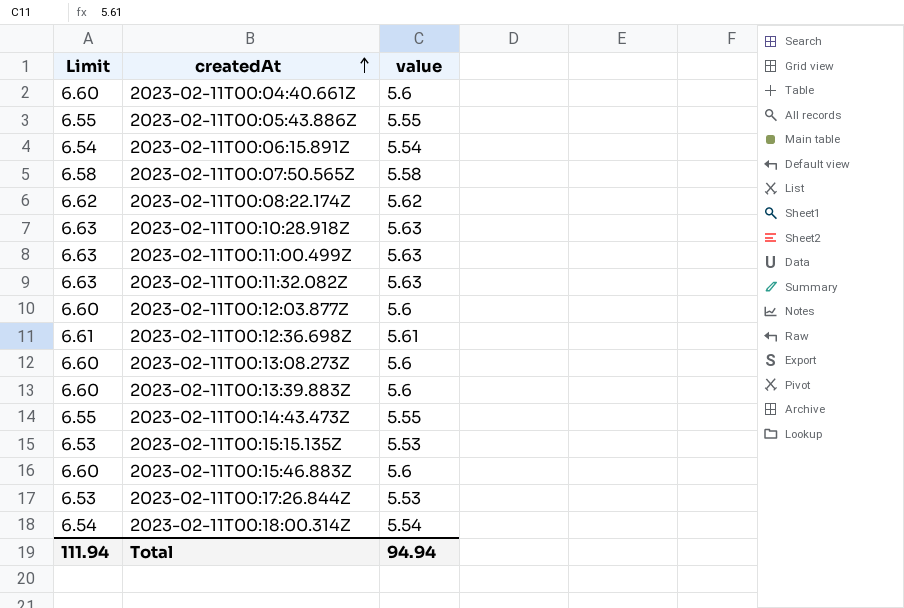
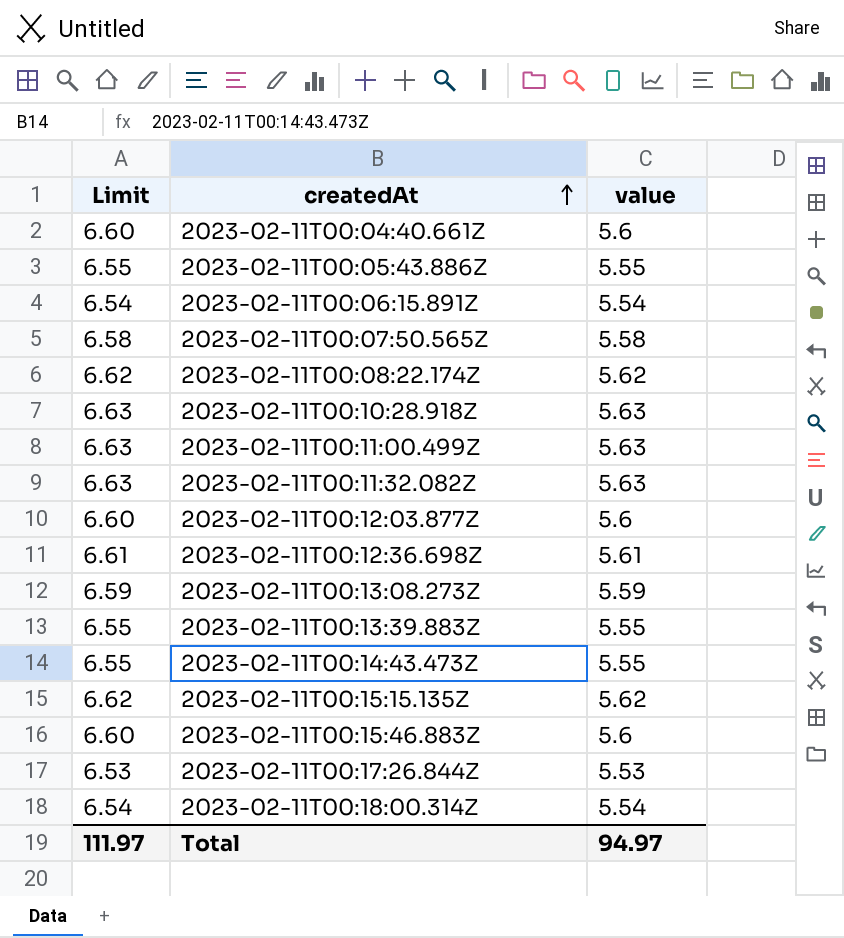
2023-02-11T00:13:08.273Z | Limit: 6.60 -> 6.59
2023-02-11T00:13:08.273Z | value: 5.6 -> 5.59
2023-02-11T00:13:39.883Z | Limit: 6.60 -> 6.55
2023-02-11T00:13:39.883Z | value: 5.6 -> 5.55
2023-02-11T00:15:15.135Z | Limit: 6.53 -> 6.62
2023-02-11T00:15:15.135Z | value: 5.53 -> 5.62
Total | Limit: 111.94 -> 111.97
Total | value: 94.94 -> 94.97

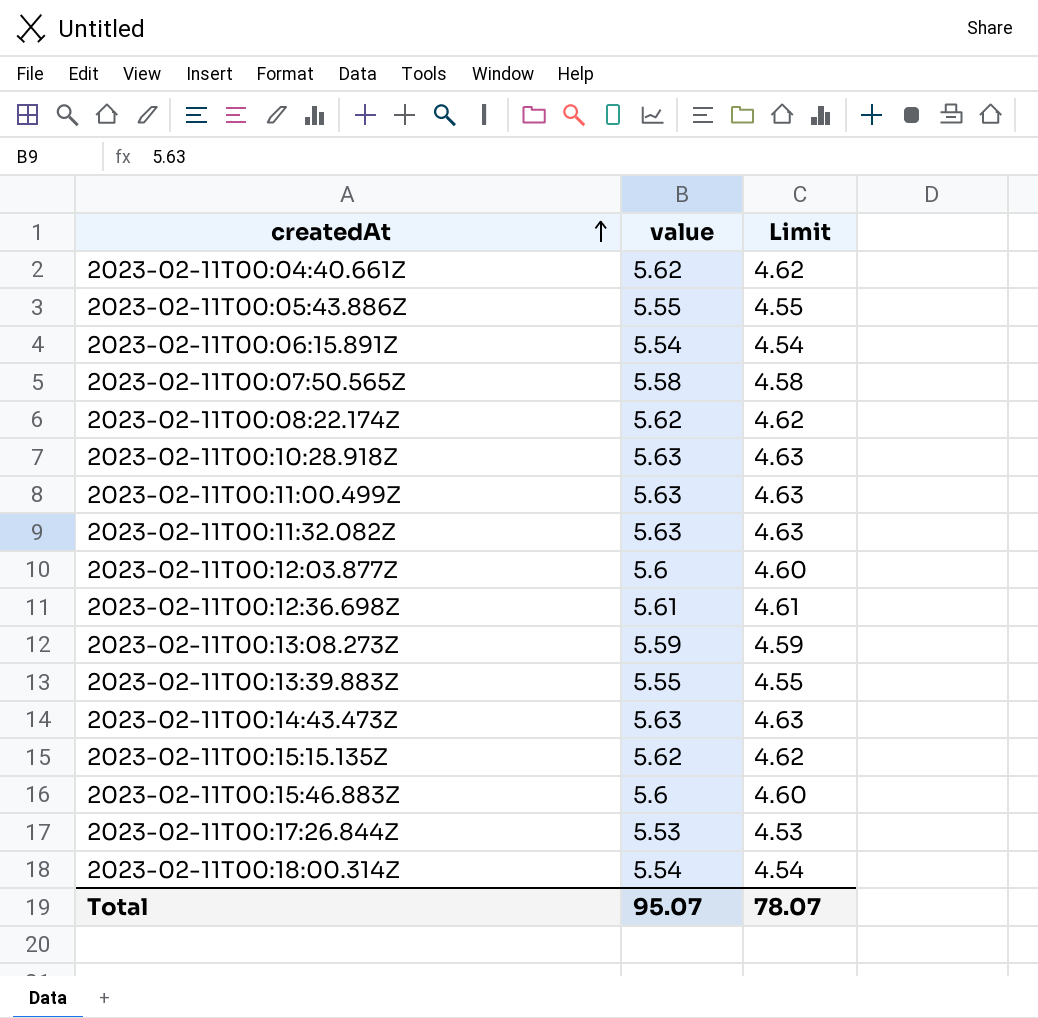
column Limit | formula: [value] + 1 -> [value] - 1
column Limit | position: 1 -> 3
2023-02-11T00:04:40.661Z | value: 5.6 -> 5.62
2023-02-11T00:14:43.473Z | value: 5.55 -> 5.63
Total | value: 94.97 -> 95.07
Total | Limit: 111.97 -> 78.07

